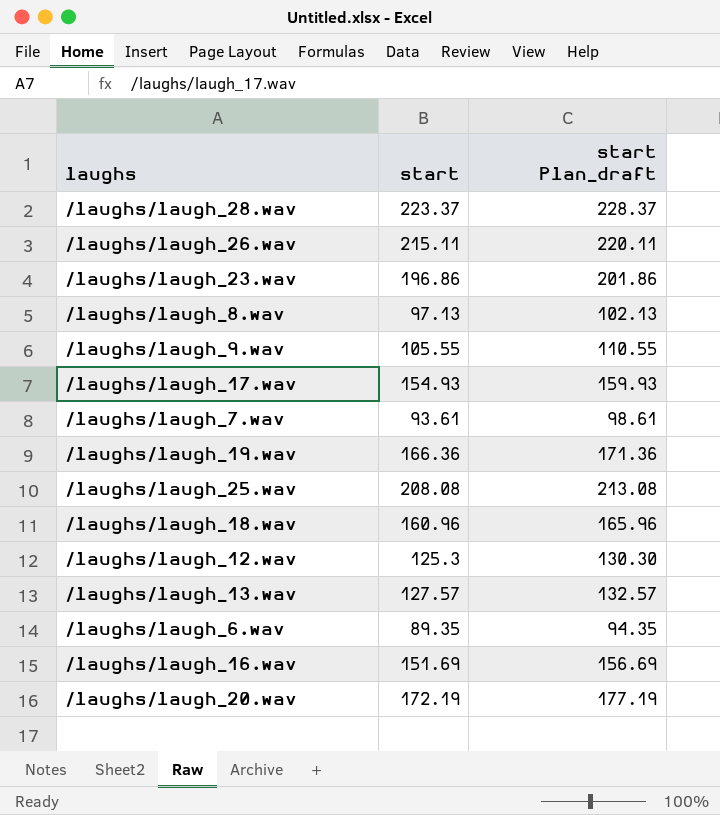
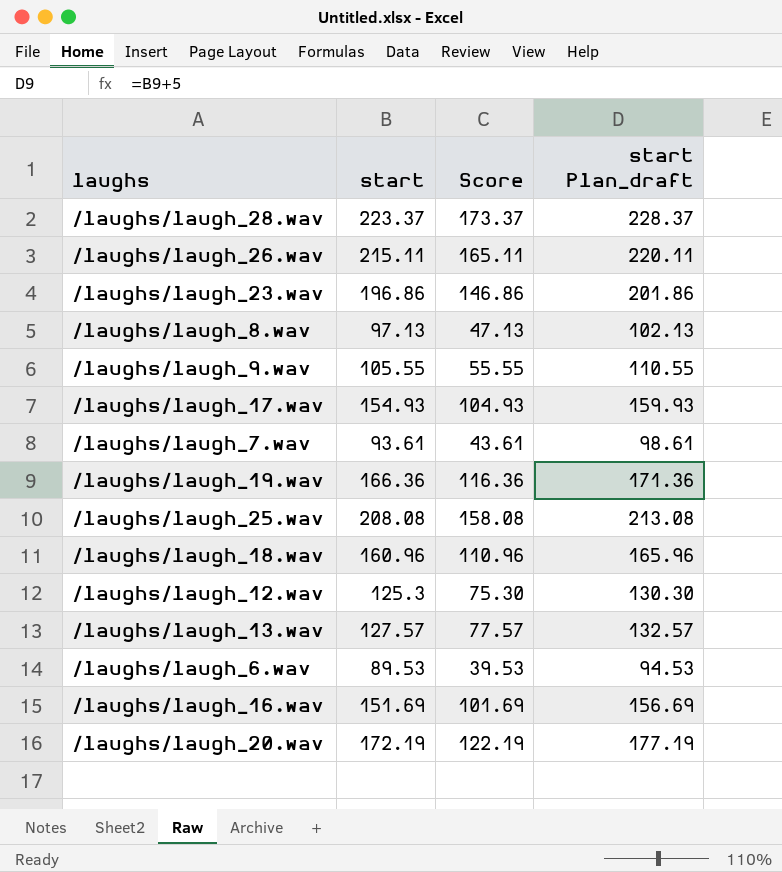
column Score | formula: none -> [start] - 50
/laughs/laugh_6.wav | start: 89.35 -> 89.53
/laughs/laugh_6.wav | start Plan_draft: 94.35 -> 94.53

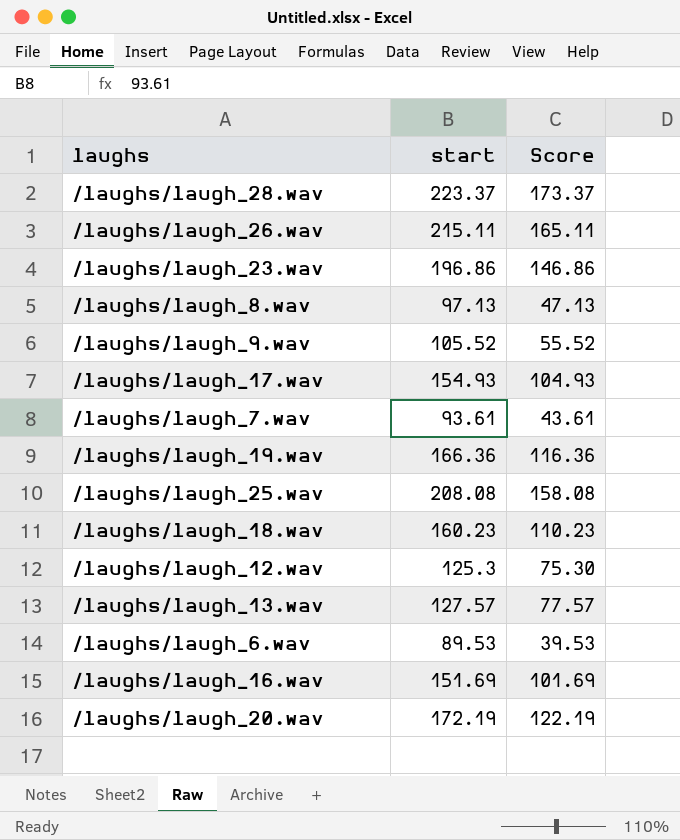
column start Plan_draft | formula: [start] + 5 -> none
/laughs/laugh_9.wav | start: 105.55 -> 105.52
/laughs/laugh_9.wav | Score: 55.55 -> 55.52
/laughs/laugh_18.wav | start: 160.96 -> 160.23
/laughs/laugh_18.wav | Score: 110.96 -> 110.23

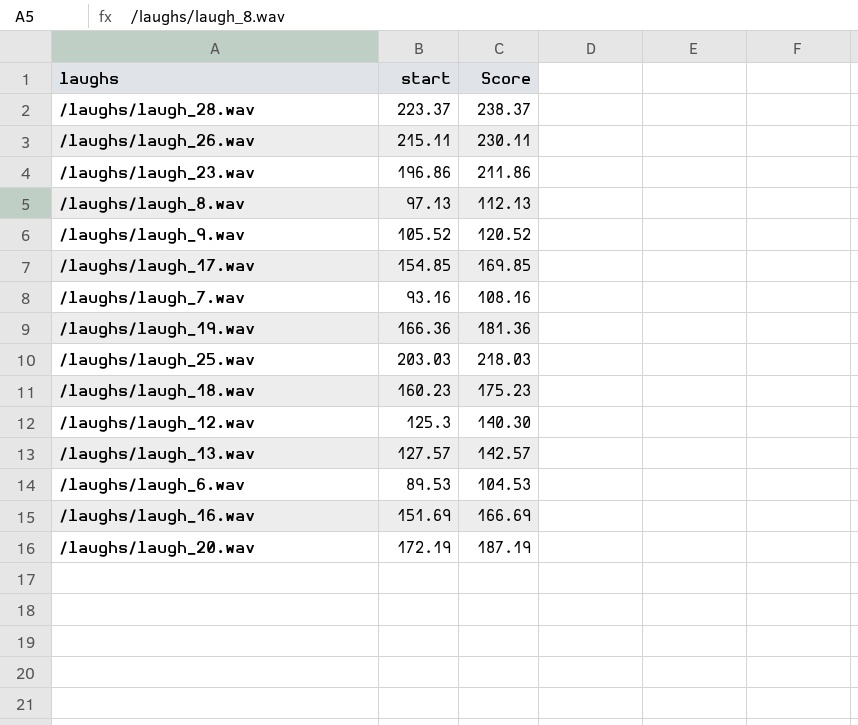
column Score | formula: [start] - 50 -> [start] + 15
/laughs/laugh_17.wav | start: 154.93 -> 154.85
/laughs/laugh_7.wav | start: 93.61 -> 93.16
/laughs/laugh_25.wav | start: 208.08 -> 203.03

